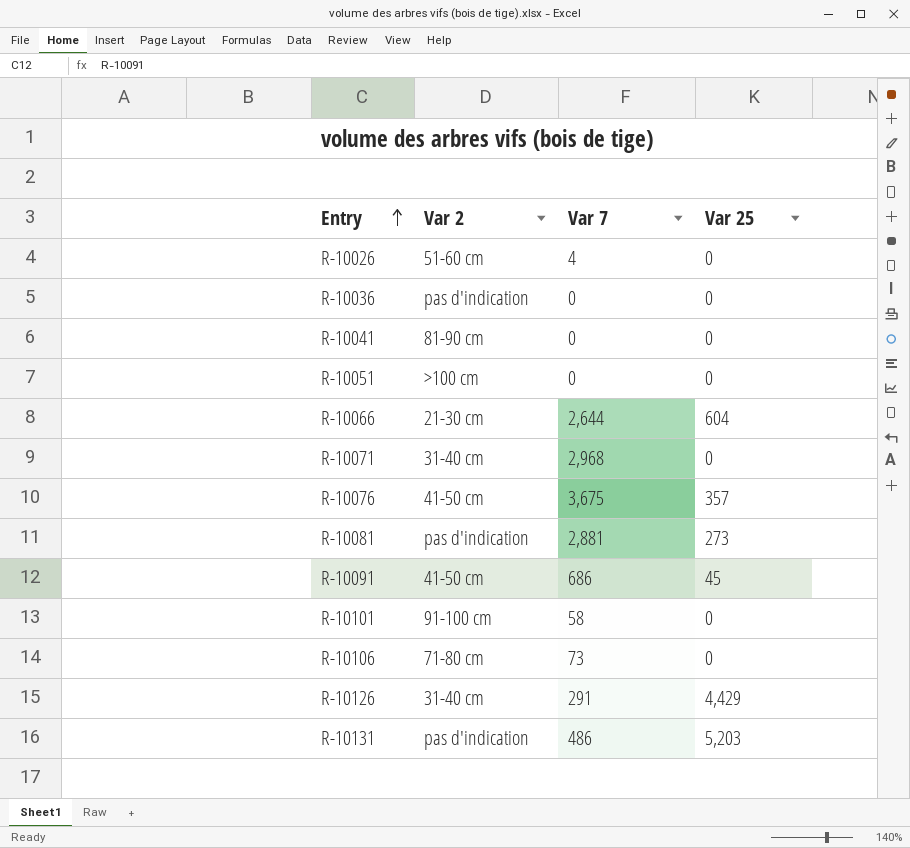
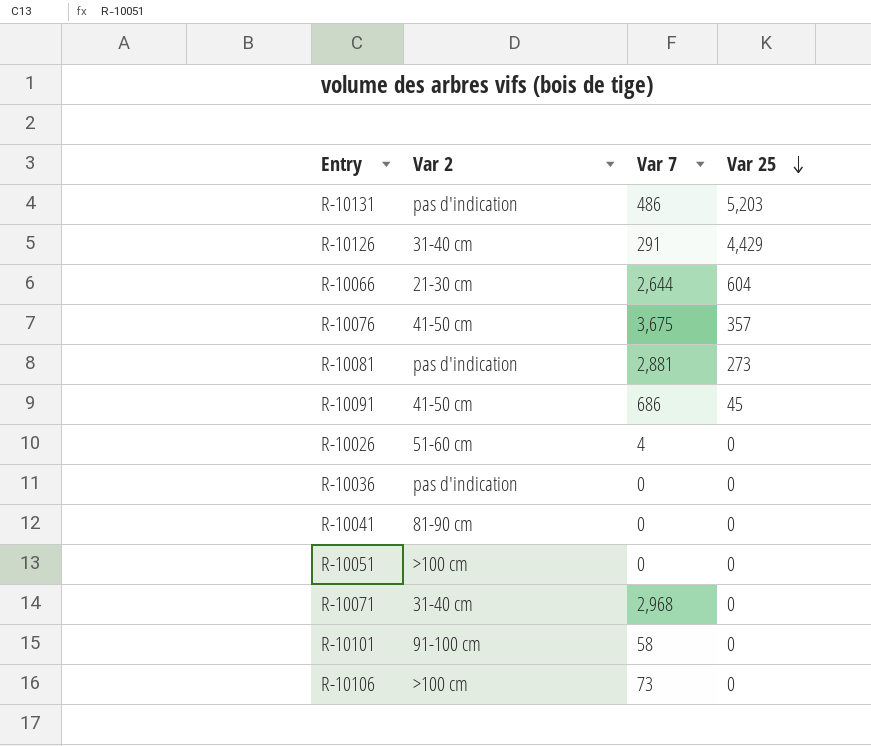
row order: Entry ascending -> Var 25 descending
R-10106 | Var 2: 71-80 cm -> >100 cm

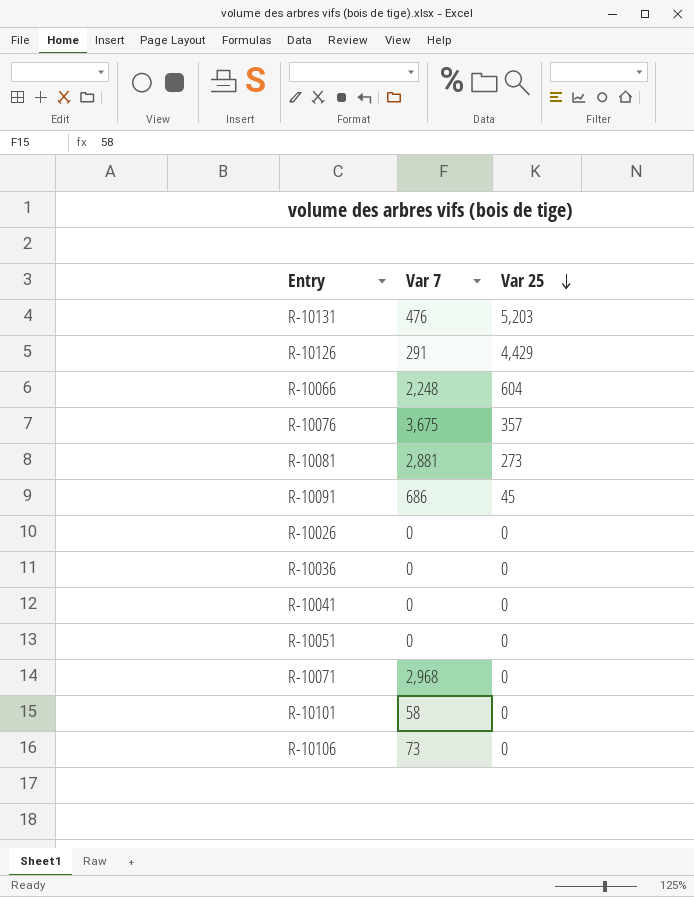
column Var 2 | position: 2 -> none
R-10131 | Var 7: 486 -> 476
R-10066 | Var 7: 2,644 -> 2,248
R-10026 | Var 7: 4 -> 0

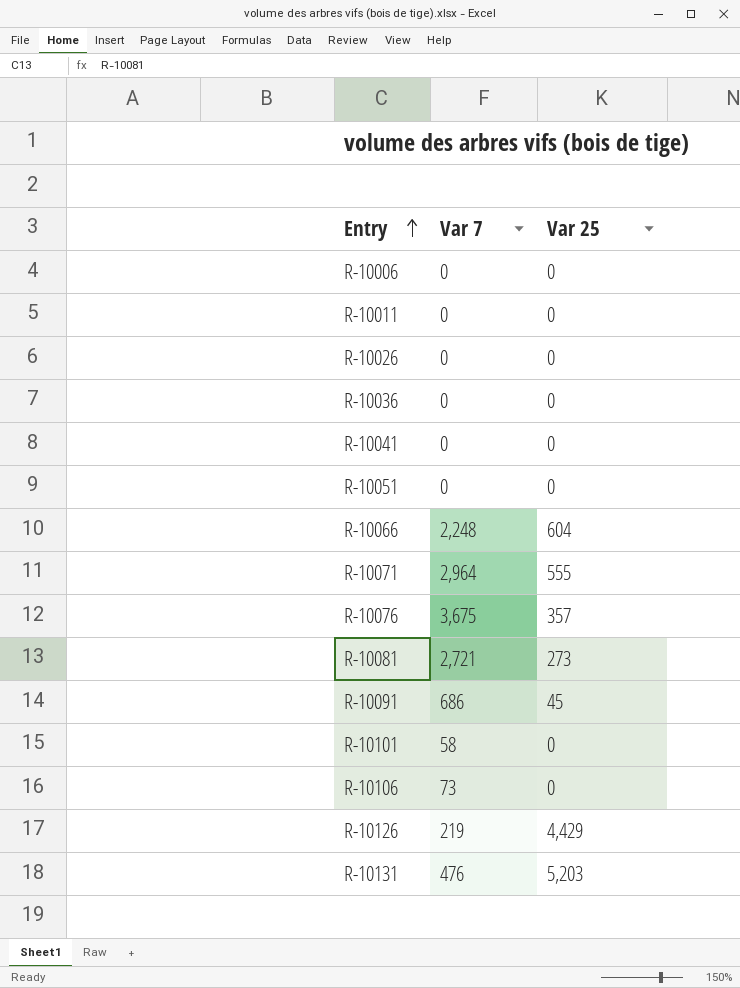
row order: Var 25 descending -> Entry ascending
row R-10006: none -> 0 | 0
row R-10011: none -> 0 | 0
R-10071 | Var 7: 2,968 -> 2,964
R-10071 | Var 25: 0 -> 555
R-10081 | Var 7: 2,881 -> 2,721
R-10126 | Var 7: 291 -> 219

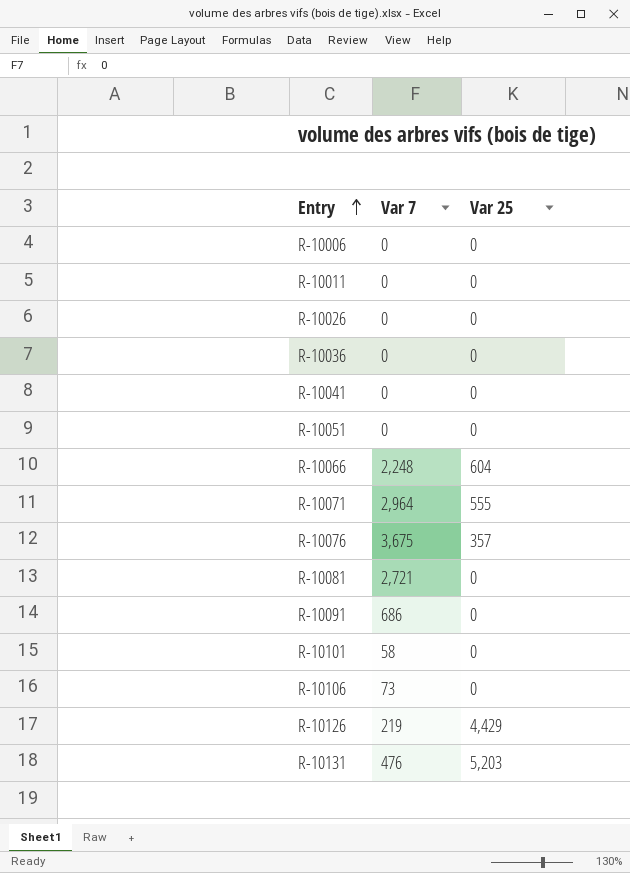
R-10081 | Var 25: 273 -> 0
R-10091 | Var 25: 45 -> 0

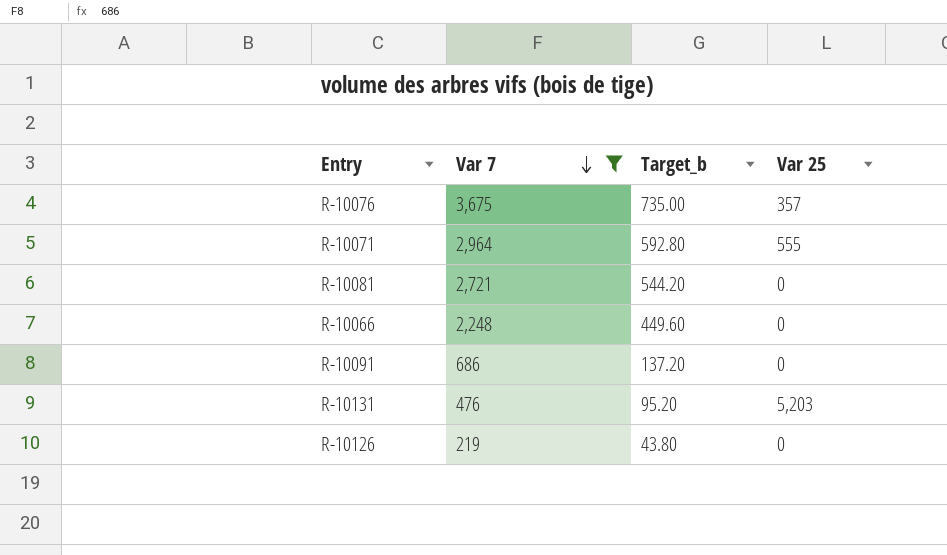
filter: none -> Var 7 >= 219
row order: Entry ascending -> Var 7 descending
column Target_b | formula: none -> [Var 7] * 0.2
R-10066 | Var 25: 604 -> 0
R-10126 | Var 25: 4,429 -> 0

